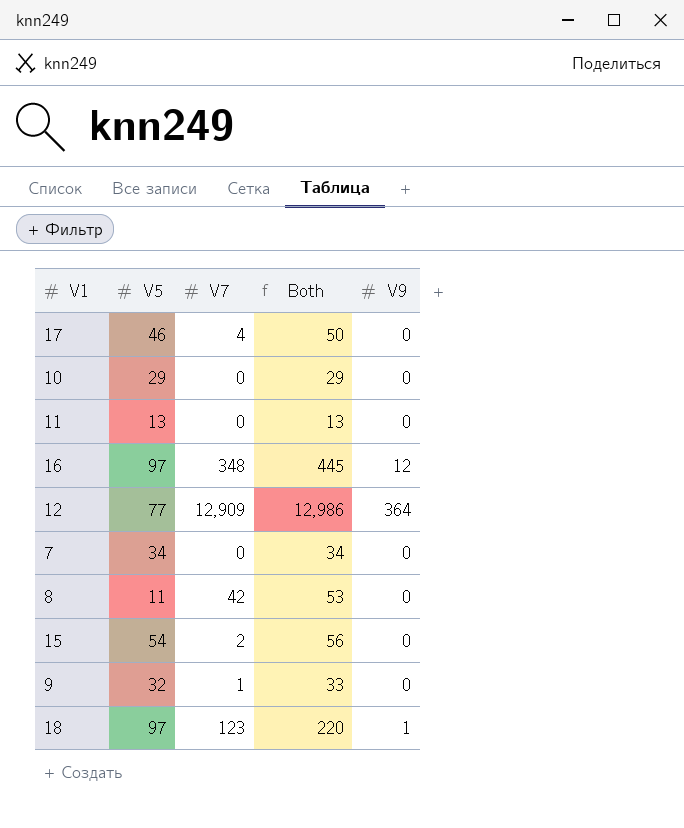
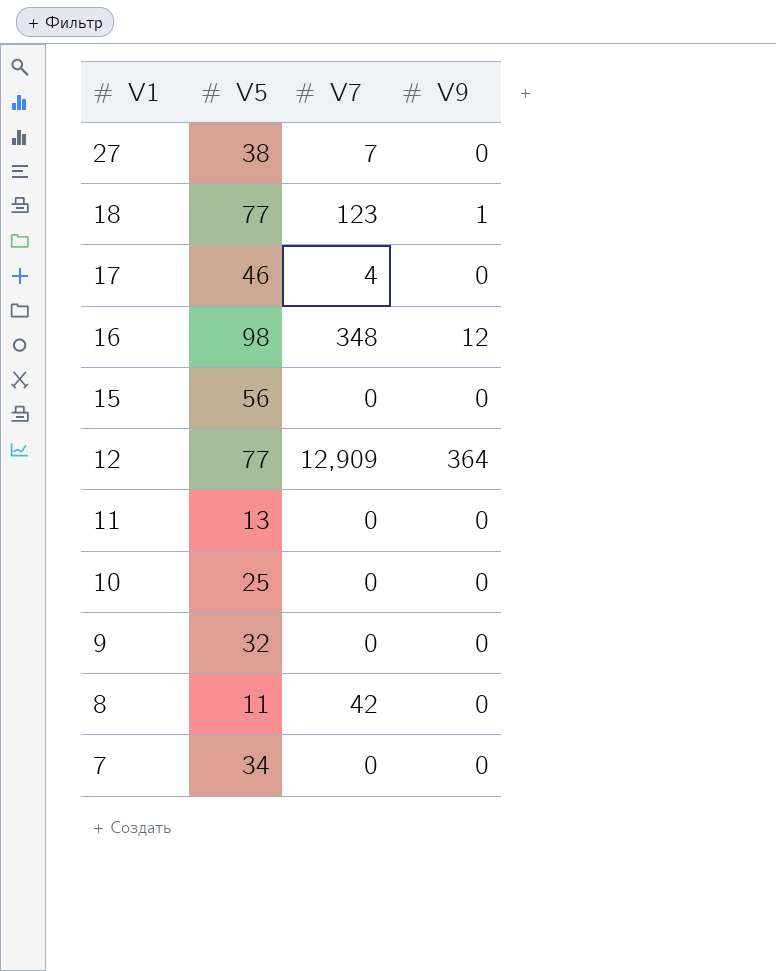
row order: none -> V1 descending
column Both | formula: [V5] + [V7] -> none
row 27: none -> 38 | 7 | 0
18 | V5: 97 -> 77
16 | V5: 97 -> 98
15 | V5: 54 -> 56
15 | V7: 2 -> 0
10 | V5: 29 -> 25
9 | V7: 1 -> 0

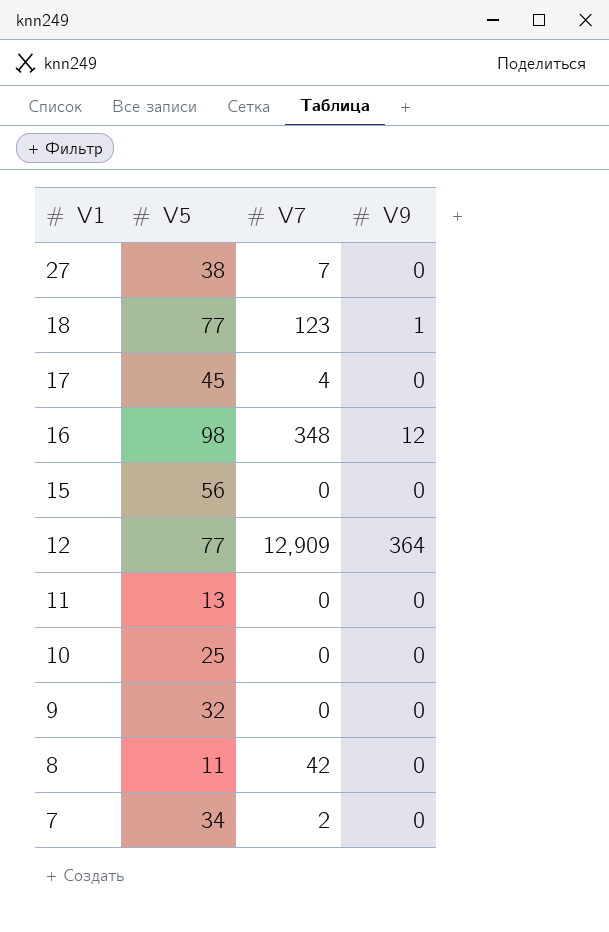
17 | V5: 46 -> 45
7 | V7: 0 -> 2

